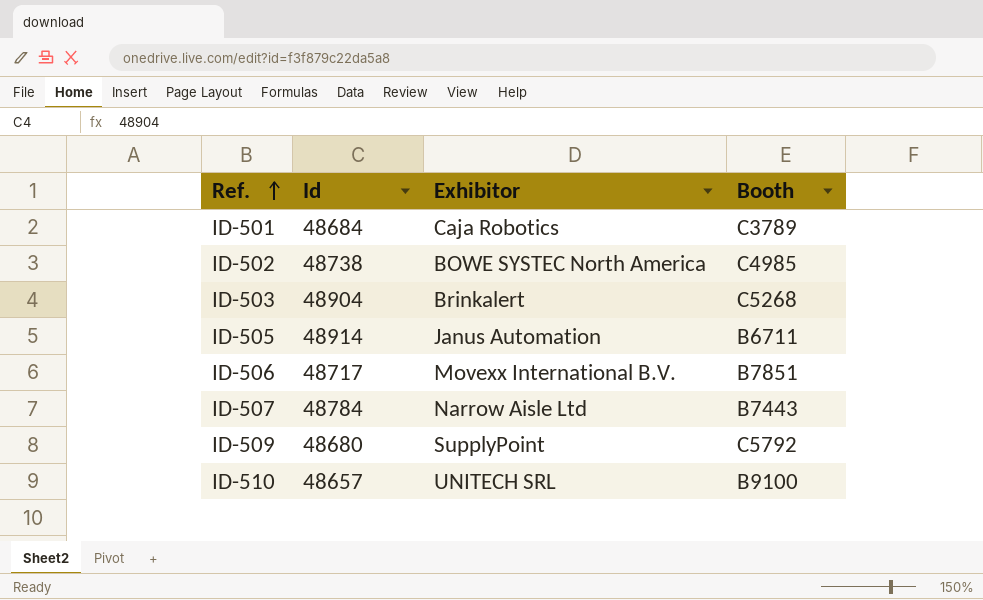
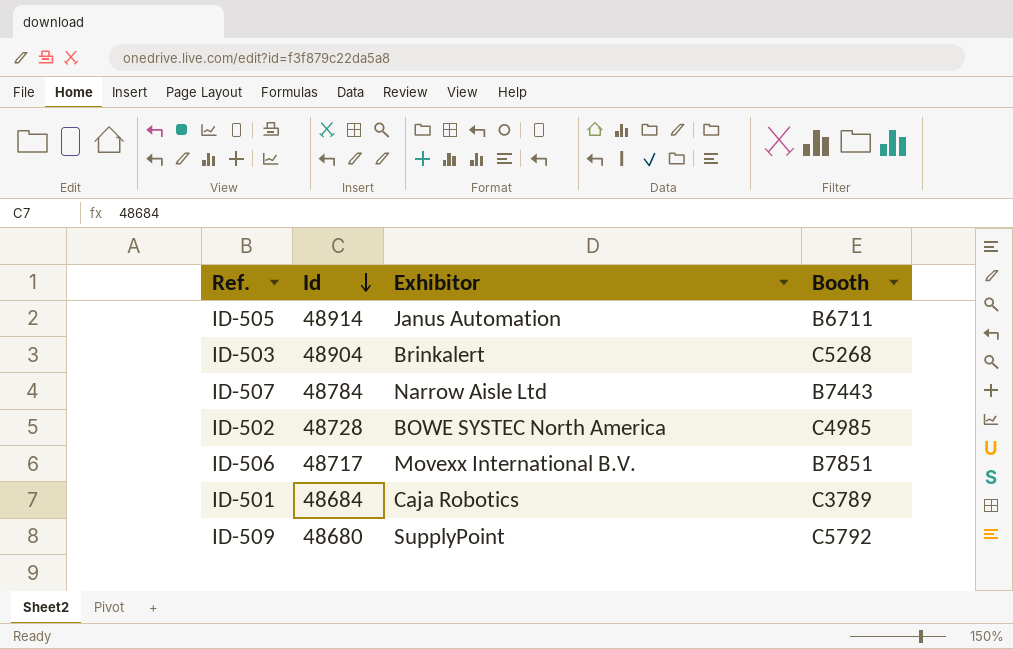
row order: Ref. ascending -> Id descending
row ID-510: 48657 | UNITECH SRL | B9100 -> none
ID-502 | Id: 48738 -> 48728

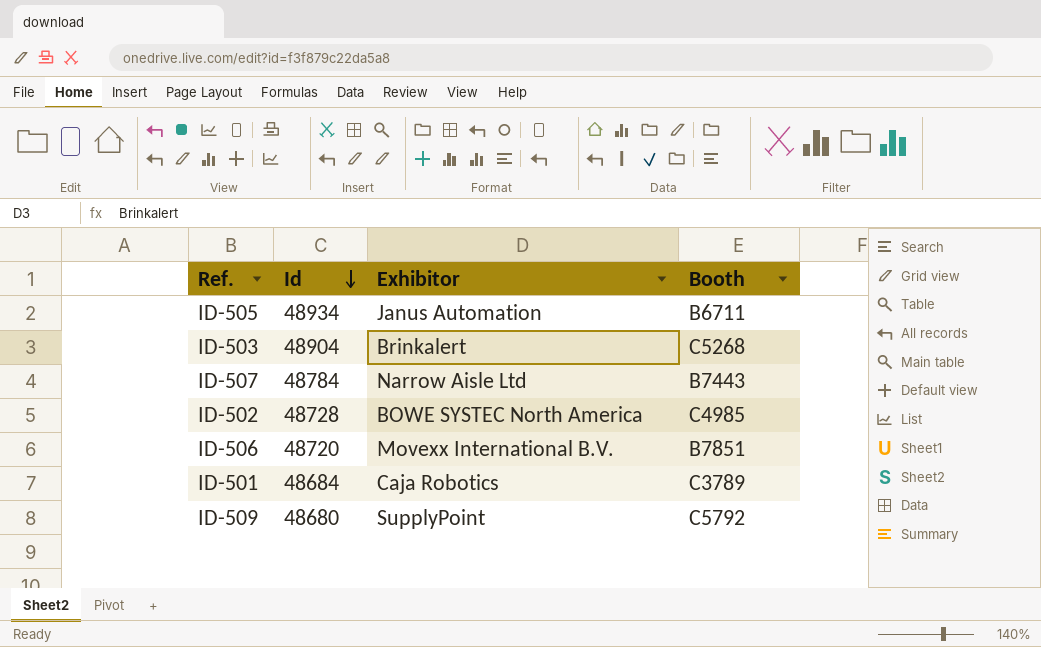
ID-505 | Id: 48914 -> 48934
ID-506 | Id: 48717 -> 48720

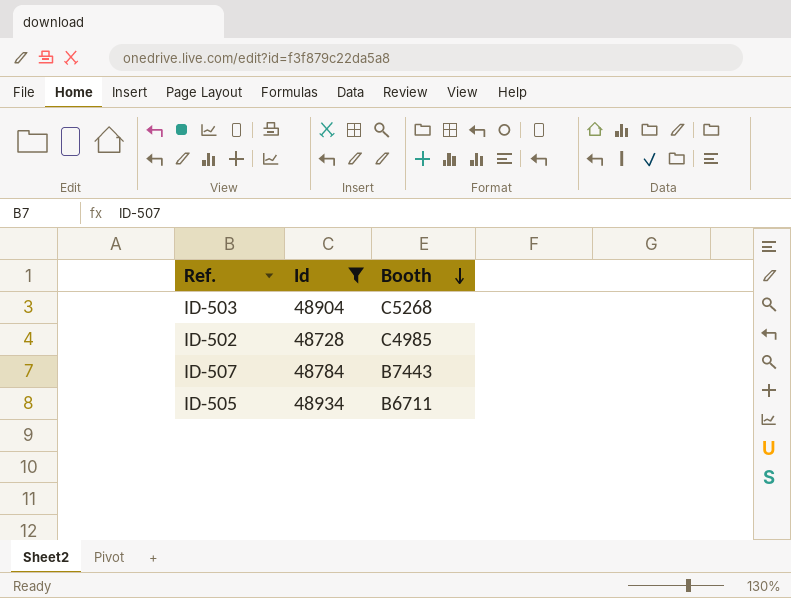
filter: none -> Id >= 48728
row order: Id descending -> Booth descending
column Exhibitor | position: 3 -> none

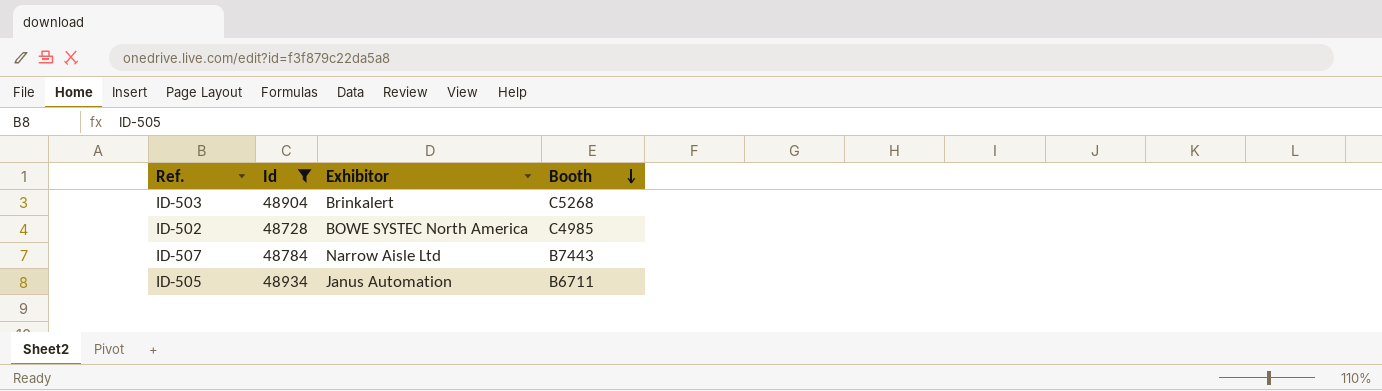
column Exhibitor | position: none -> 3

